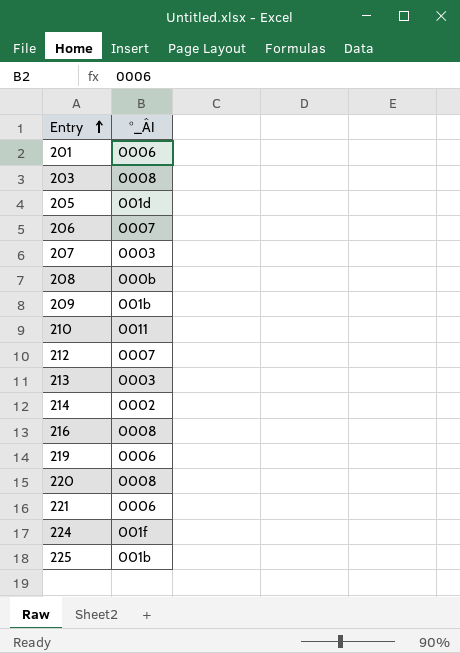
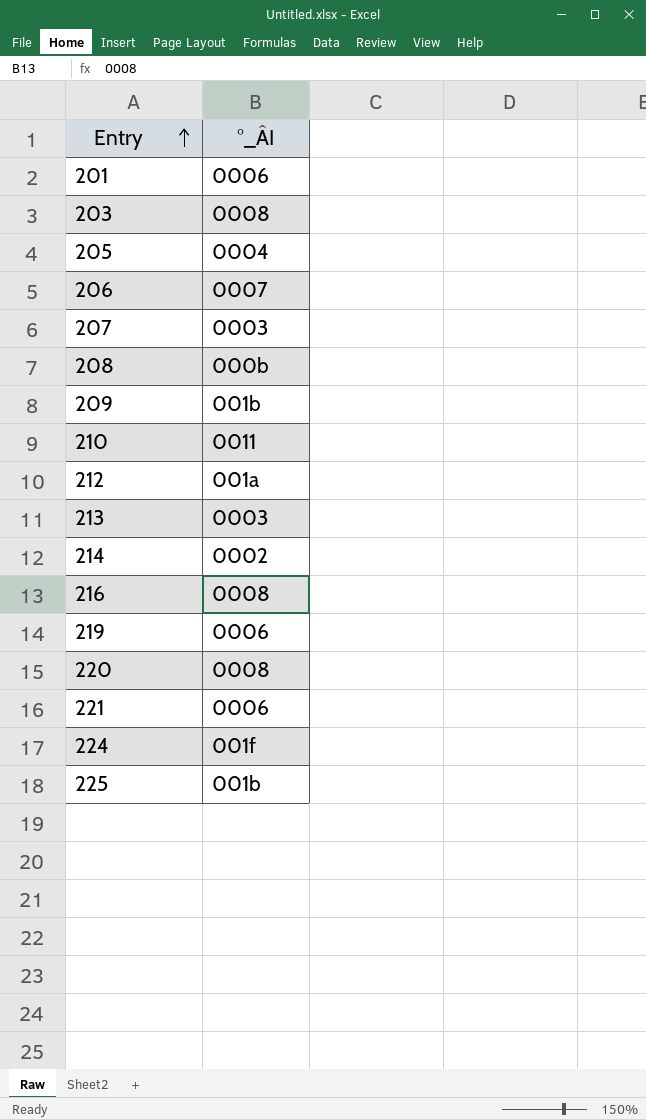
205 | °_ÂI: 001d -> 0004
212 | °_ÂI: 0007 -> 001a

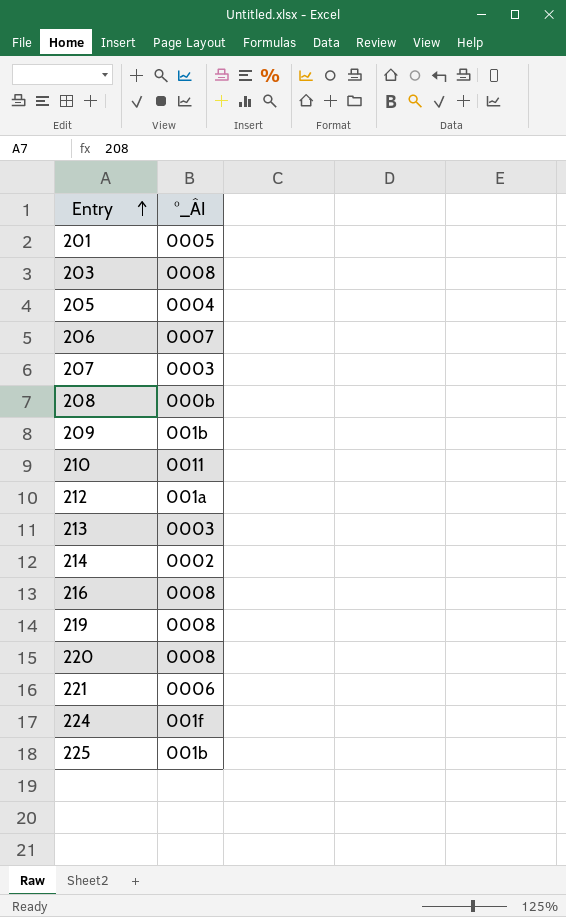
201 | °_ÂI: 0006 -> 0005
219 | °_ÂI: 0006 -> 0008

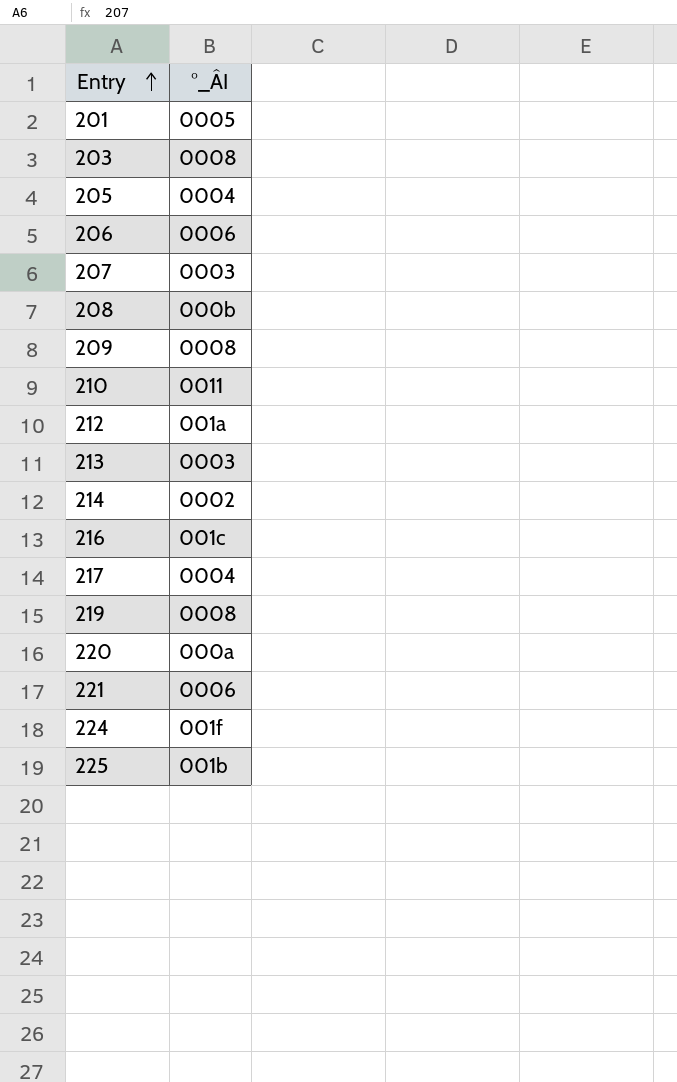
206 | °_ÂI: 0007 -> 0006
209 | °_ÂI: 001b -> 0008
216 | °_ÂI: 0008 -> 001c
row 217: none -> 0004
220 | °_ÂI: 0008 -> 000a

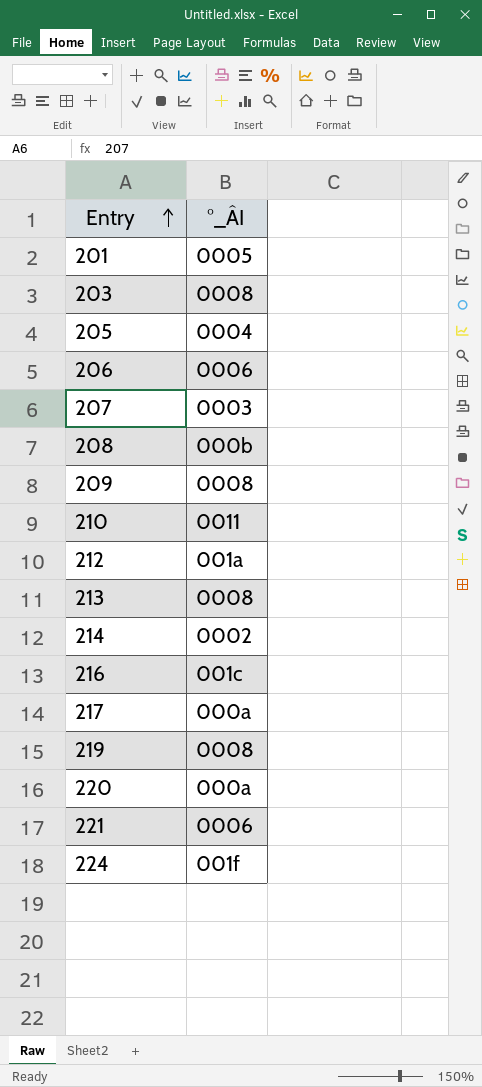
row 225: 001b -> none
213 | °_ÂI: 0003 -> 0008
217 | °_ÂI: 0004 -> 000a

